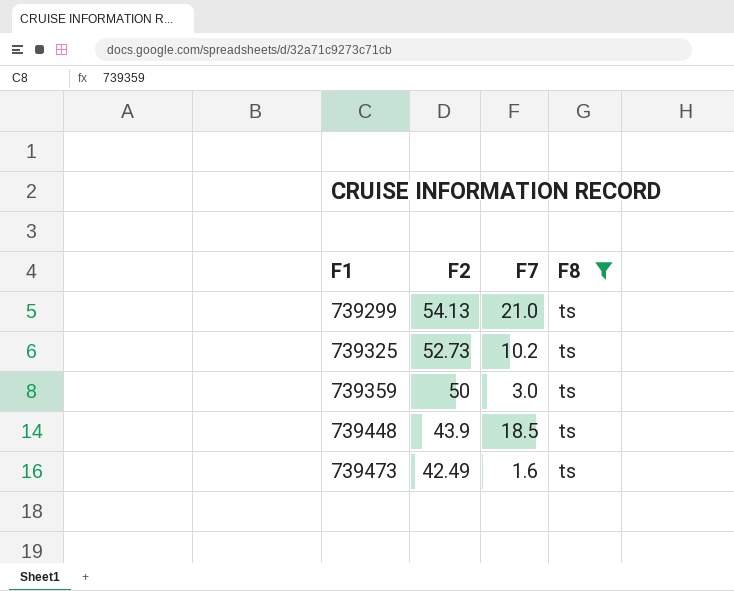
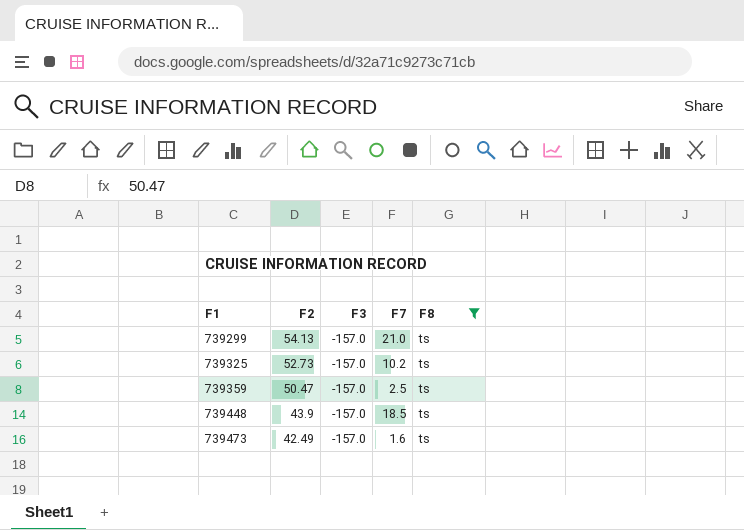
column F3 | position: none -> 3
739359 | F2: 50 -> 50.47
739359 | F7: 3.0 -> 2.5

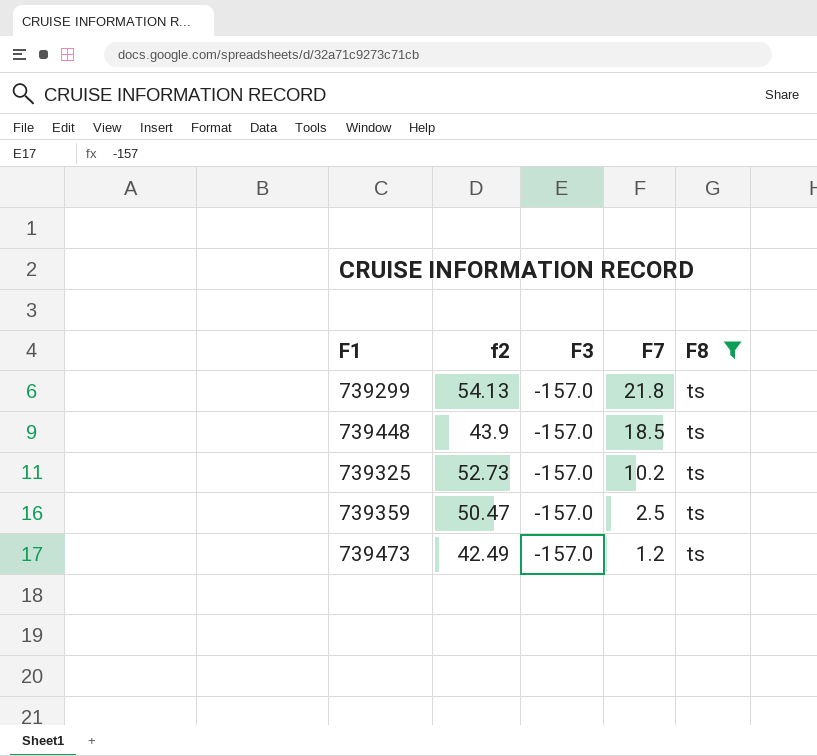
row order: F1 ascending -> F7 descending
column name: F2 -> f2
739299 | F7: 21.0 -> 21.8
739473 | F7: 1.6 -> 1.2

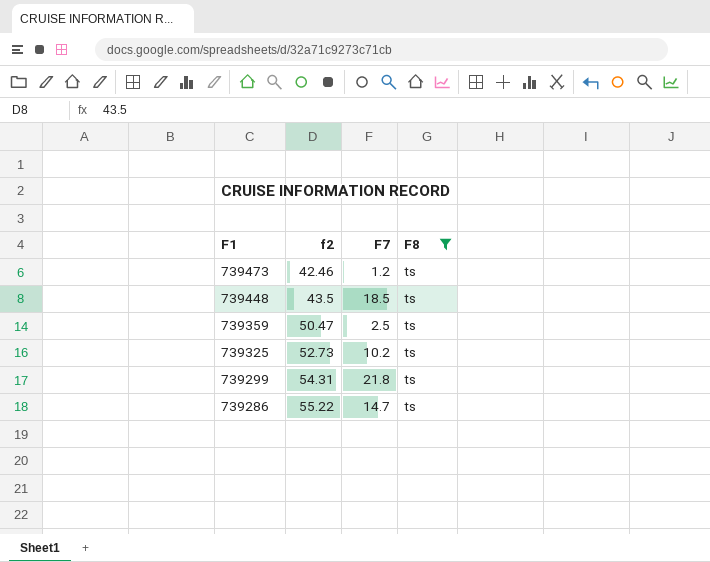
row order: F7 descending -> F1 descending
column F3 | position: 3 -> none
739473 | f2: 42.49 -> 42.46
739448 | f2: 43.9 -> 43.5
739299 | f2: 54.13 -> 54.31
row 739286: none -> 55.22 | 14.7 | ts

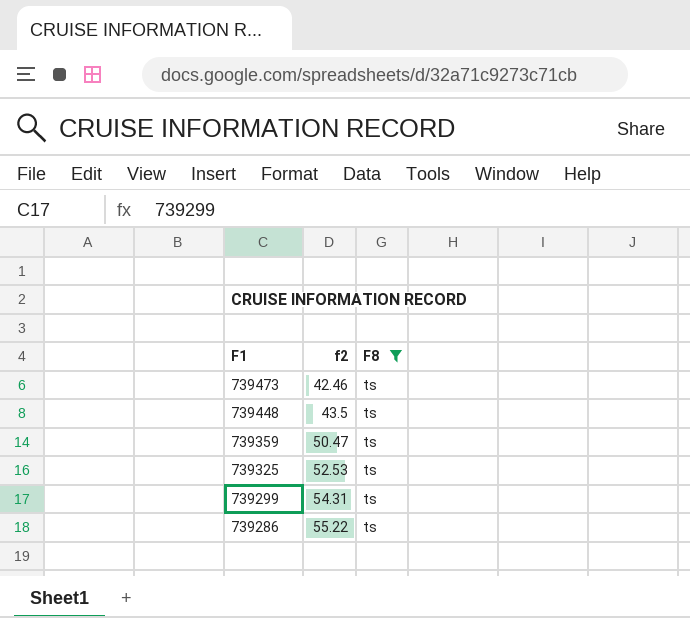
column F7 | position: 3 -> none
739325 | f2: 52.73 -> 52.53

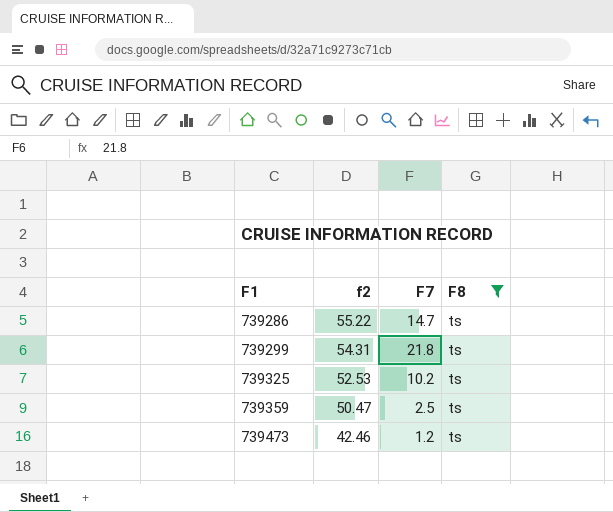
row order: F1 descending -> F1 ascending
column F7 | position: none -> 3
row 739448: 43.5 | ts -> none

